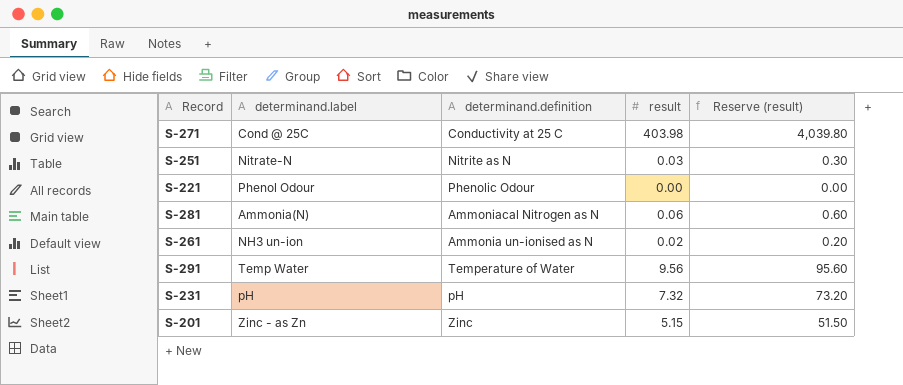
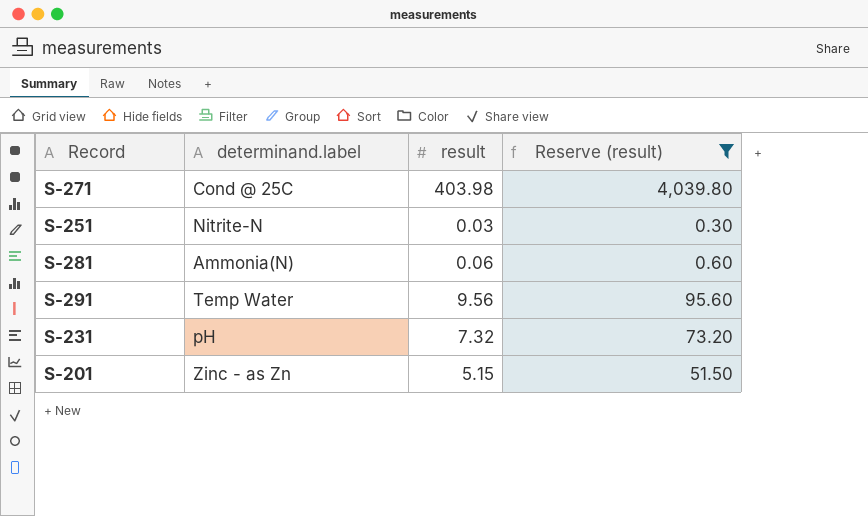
filter: none -> Reserve (result) >= 0.30
column determinand.definition | position: 3 -> none
S-251 | determinand.label: Nitrate-N -> Nitrite-N

